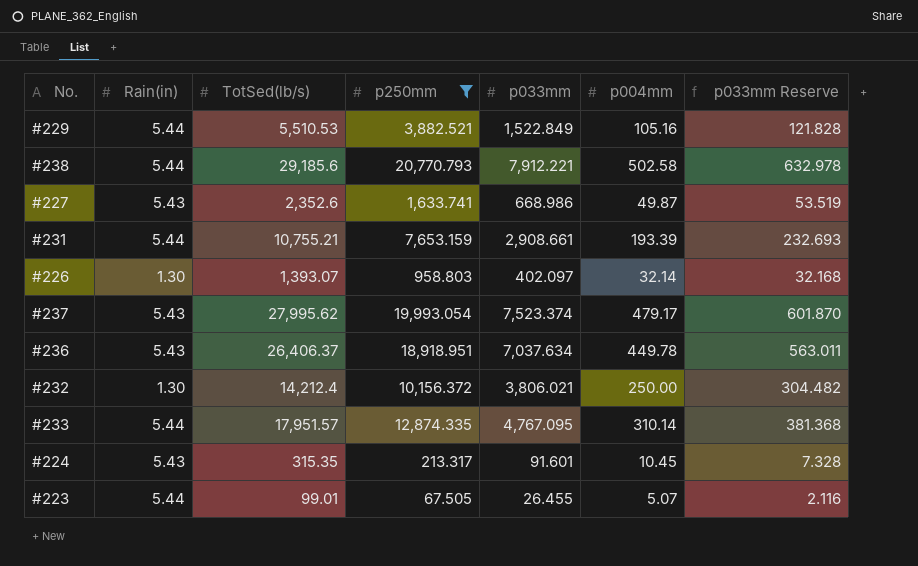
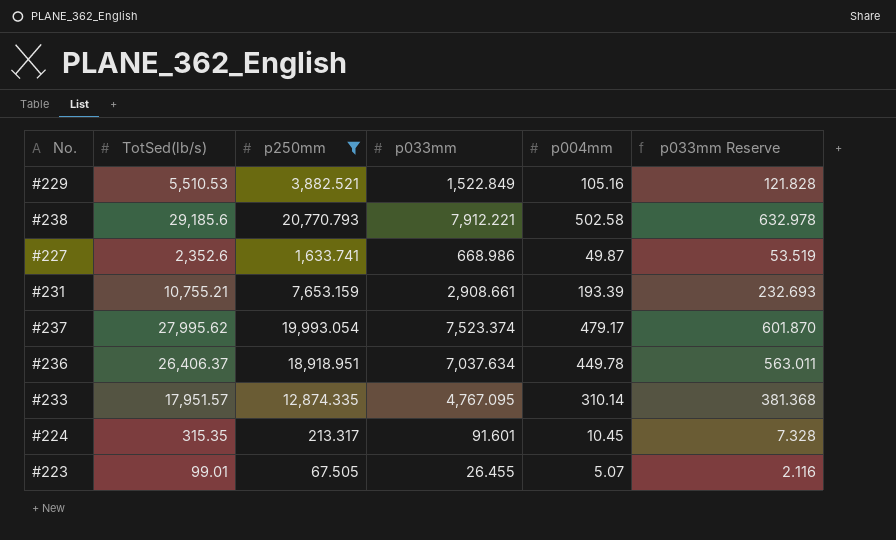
column Rain(in) | position: 2 -> none
row #226: 1.30 | 1,393.07 | 958.803 | 402.097 | 32.14 | 32.168 -> none
row #232: 1.30 | 14,212.4 | 10,156.372 | 3,806.021 | 250.00 | 304.482 -> none

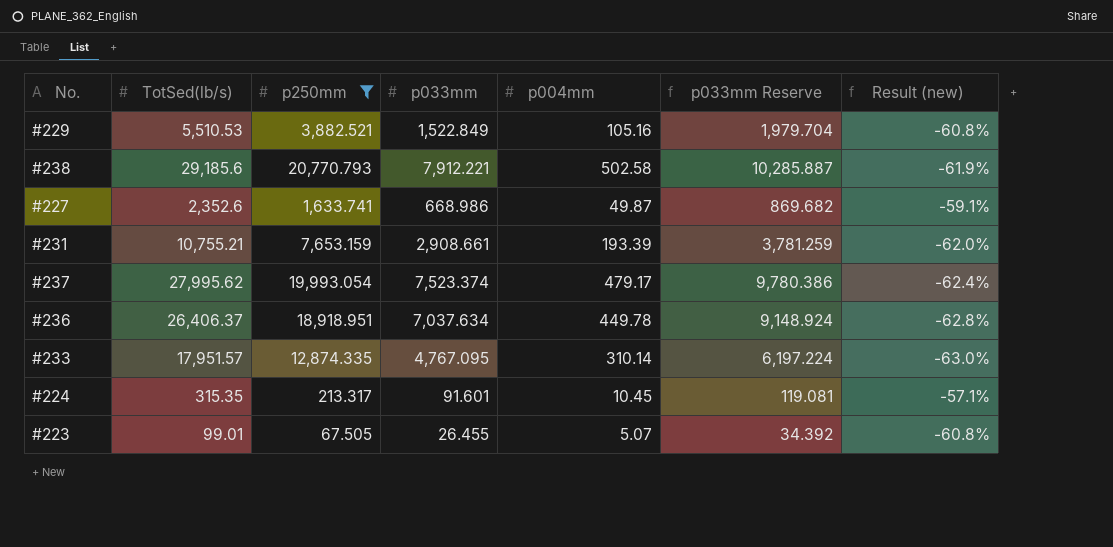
column p033mm Reserve | formula: [p033mm] * 0.08 -> [p033mm] * 1.3
column Result (new) | formula: none -> ([p033mm] - [p250mm]) / [p250mm]

